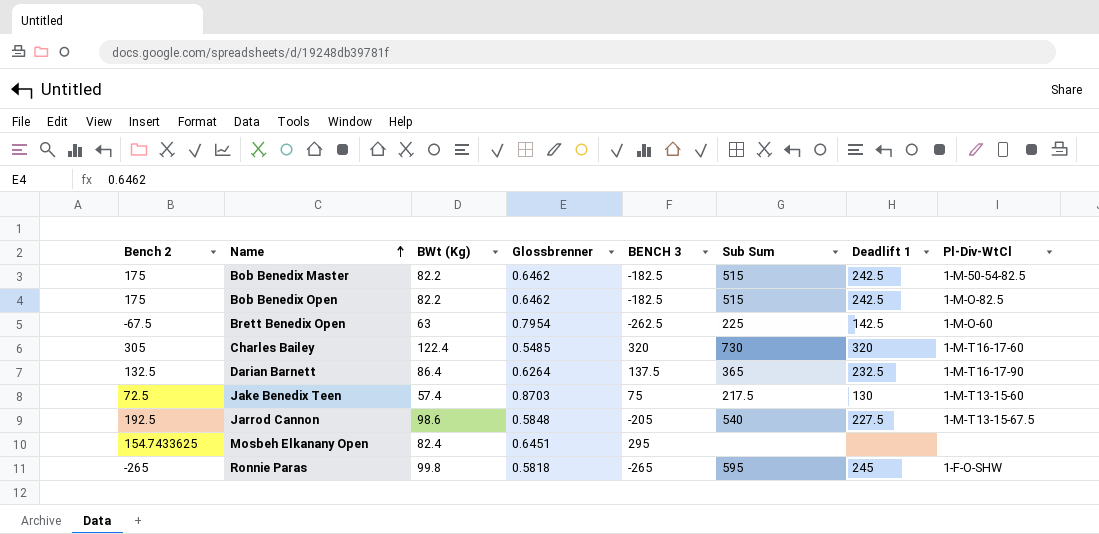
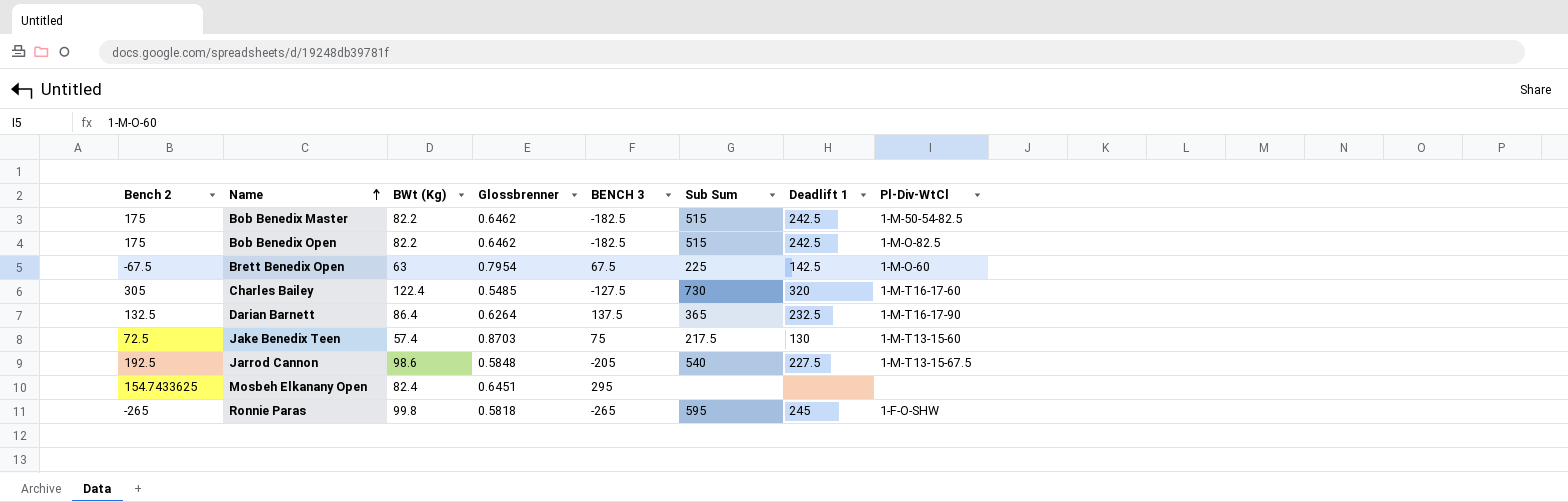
Brett Benedix Open | BENCH 3: -262.5 -> 67.5
Charles Bailey | BENCH 3: 320 -> -127.5

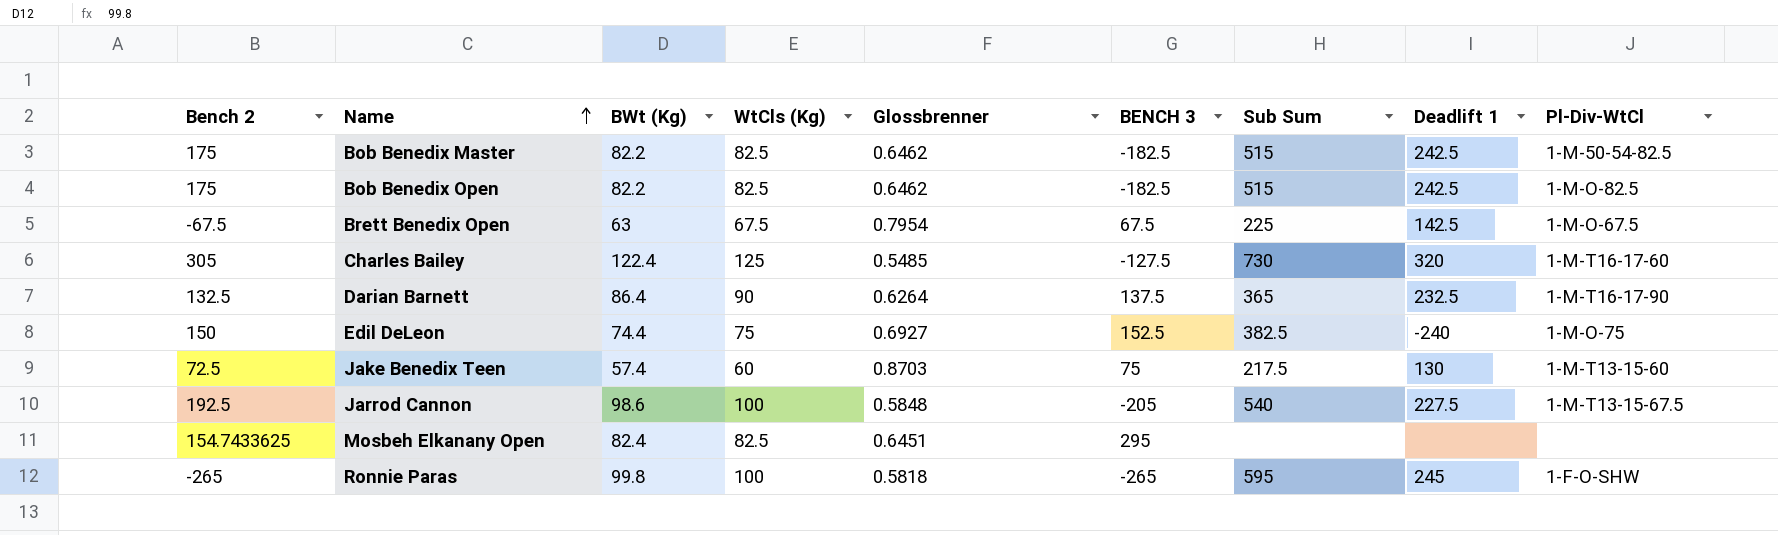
column WtCls (Kg) | position: none -> 4
Brett Benedix Open | Pl-Div-WtCl: 1-M-O-60 -> 1-M-O-67.5
row Edil DeLeon: none -> 150 | 74.4 | 75 | 0.6927 | 152.5 | 382.5 | -240 | 1-M-O-75

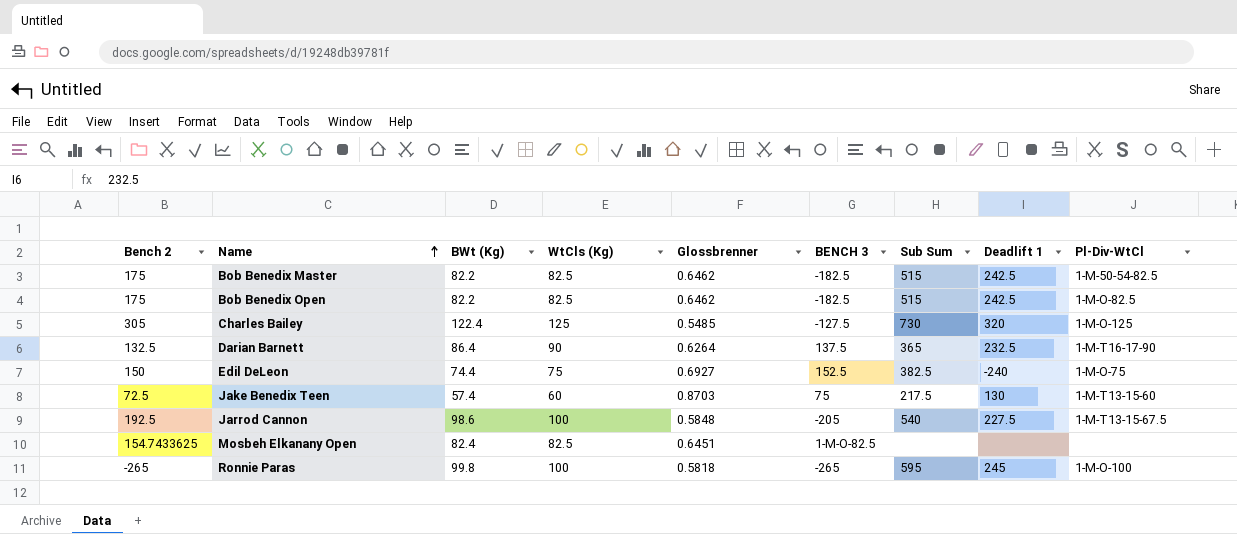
row Brett Benedix Open: -67.5 | 63 | 67.5 | 0.7954 | 67.5 | 225 | 142.5 | 1-M-O-67.5 -> none
Charles Bailey | Pl-Div-WtCl: 1-M-T16-17-60 -> 1-M-O-125
Mosbeh Elkanany Open | BENCH 3: 295 -> 1-M-O-82.5
Ronnie Paras | Pl-Div-WtCl: 1-F-O-SHW -> 1-M-O-100

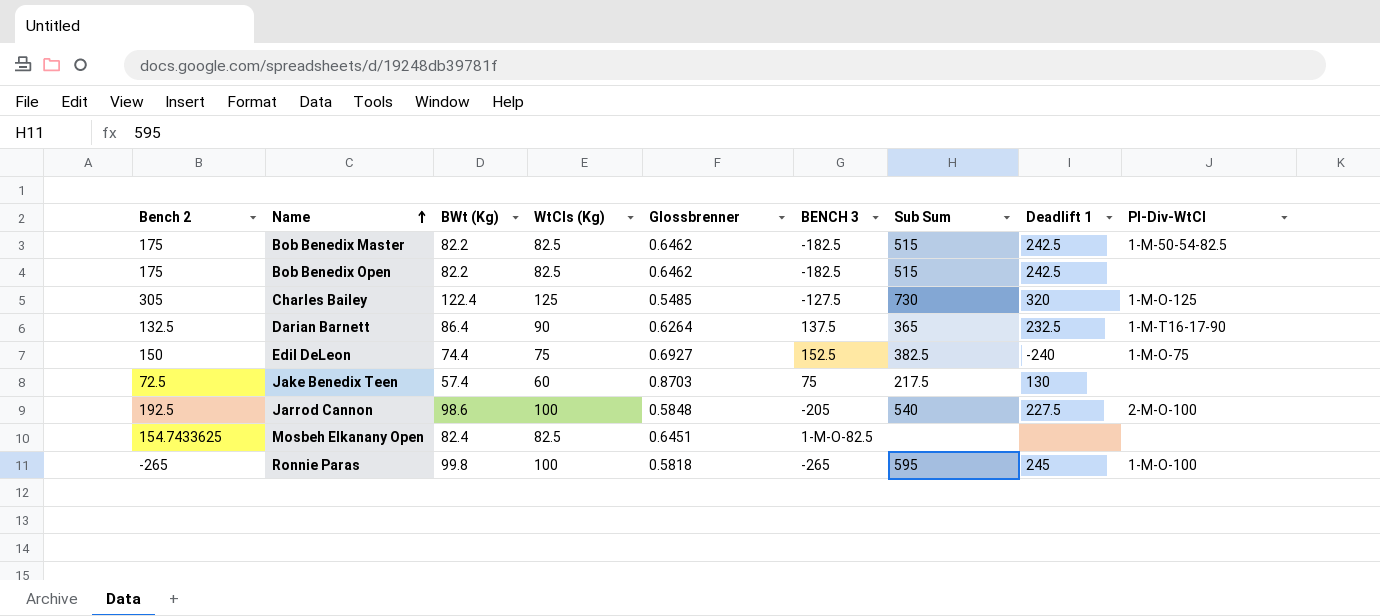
Bob Benedix Open | Pl-Div-WtCl: 1-M-O-82.5 -> none
Jake Benedix Teen | Pl-Div-WtCl: 1-M-T13-15-60 -> none
Jarrod Cannon | Pl-Div-WtCl: 1-M-T13-15-67.5 -> 2-M-O-100

